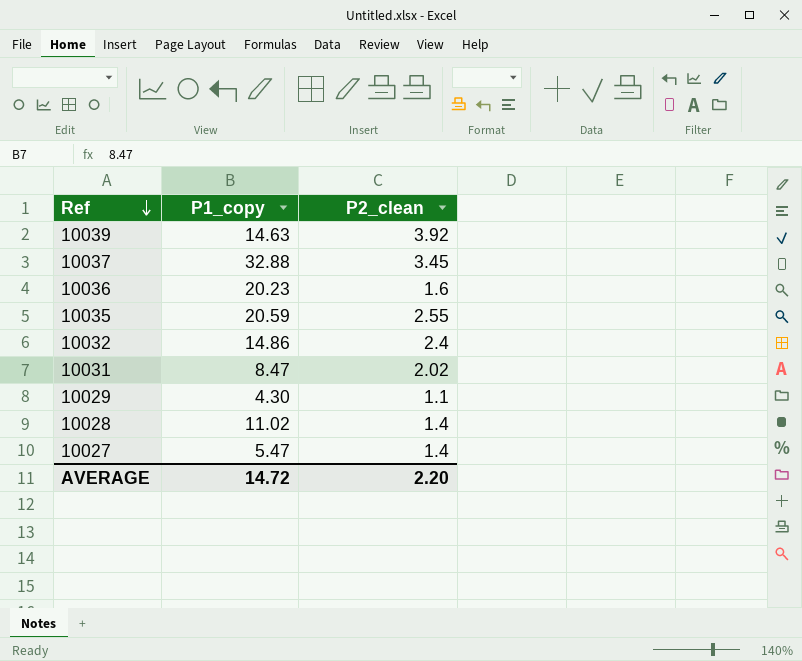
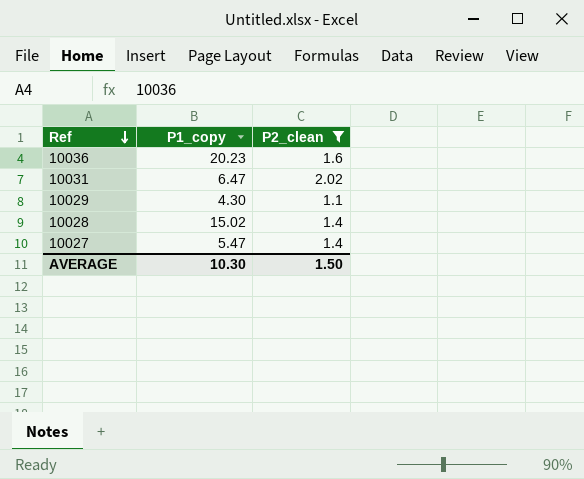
filter: none -> P2_clean <= 2.02
10031 | P1_copy: 8.47 -> 6.47
10028 | P1_copy: 11.02 -> 15.02
AVERAGE | P1_copy: 14.72 -> 10.30
AVERAGE | P2_clean: 2.20 -> 1.50

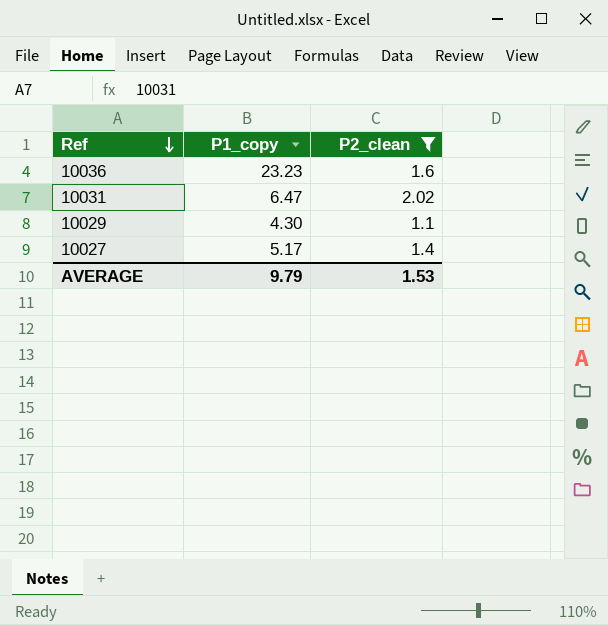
row 10028: 15.02 | 1.4 -> none
10036 | P1_copy: 20.23 -> 23.23
10027 | P1_copy: 5.47 -> 5.17
AVERAGE | P1_copy: 10.30 -> 9.79
AVERAGE | P2_clean: 1.50 -> 1.53

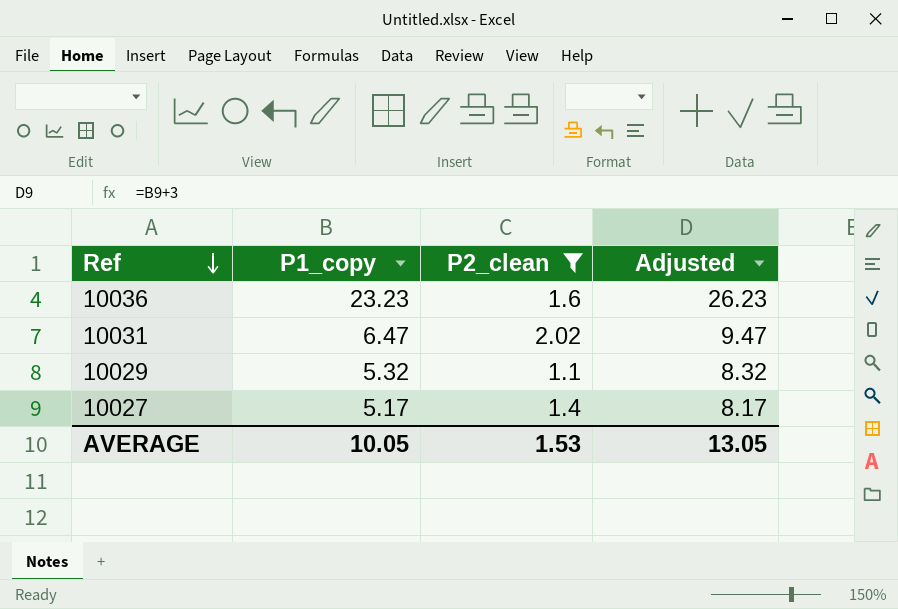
column Adjusted | formula: none -> [P1_copy] + 3
10029 | P1_copy: 4.30 -> 5.32
AVERAGE | P1_copy: 9.79 -> 10.05

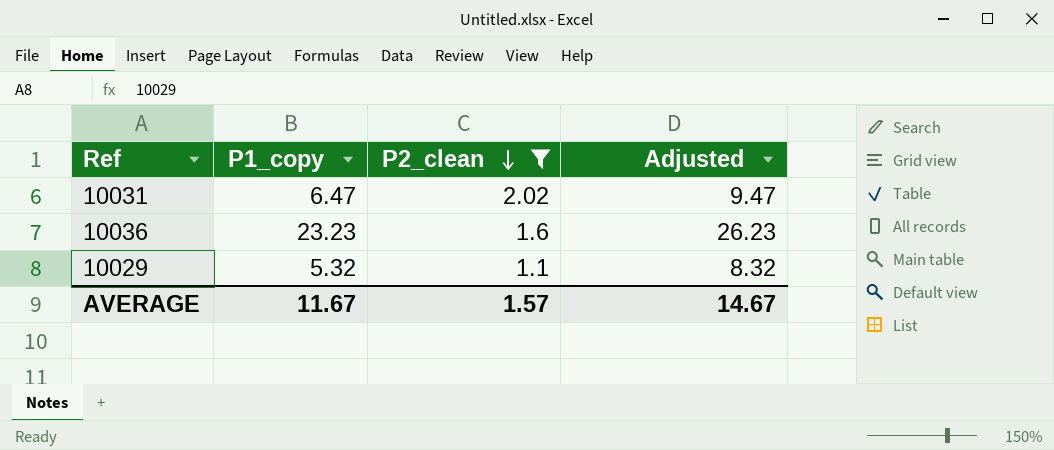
row order: Ref descending -> P2_clean descending
row 10027: 5.17 | 1.4 | 8.17 -> none
AVERAGE | P1_copy: 10.05 -> 11.67
AVERAGE | P2_clean: 1.53 -> 1.57
AVERAGE | Adjusted: 13.05 -> 14.67

